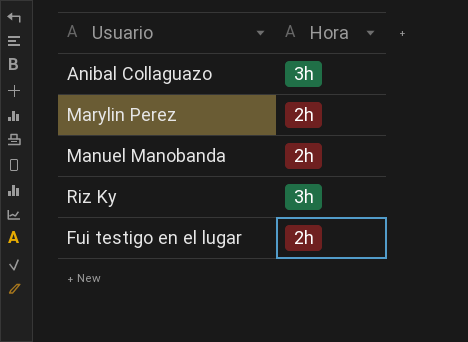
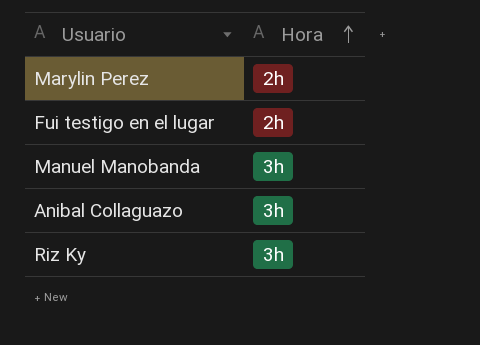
row order: none -> Hora ascending
Manuel Manobanda | Hora: 2h -> 3h

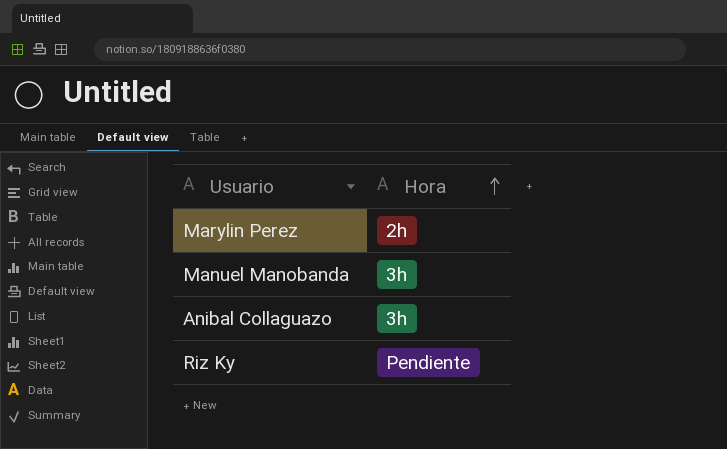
row Fui testigo en el lugar: 2h -> none
Riz Ky | Hora: 3h -> Pendiente

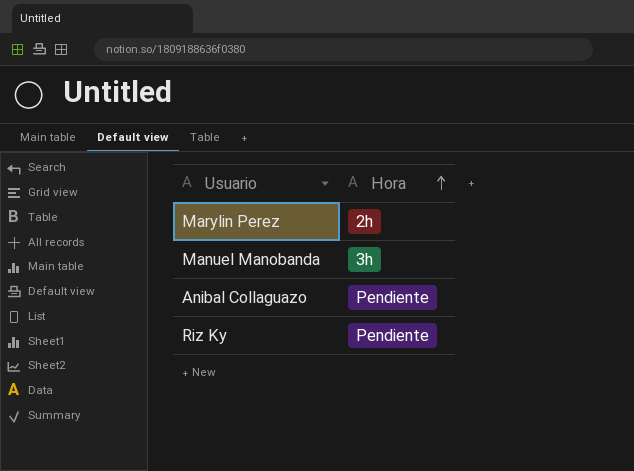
Anibal Collaguazo | Hora: 3h -> Pendiente

